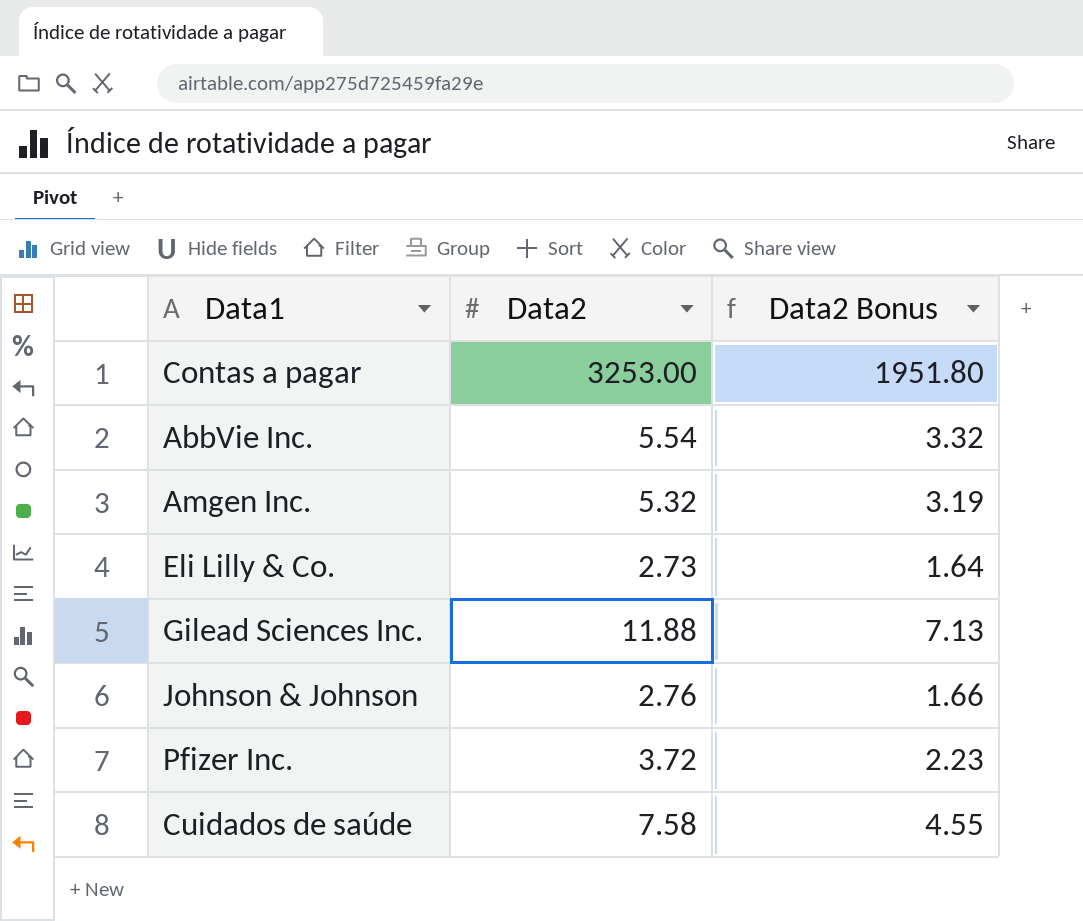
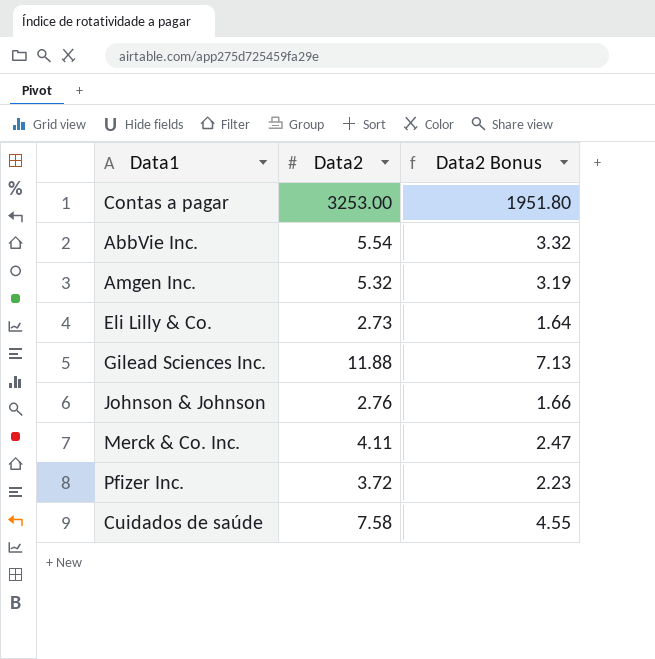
row Merck & Co. Inc.: none -> 4.11 | 2.47

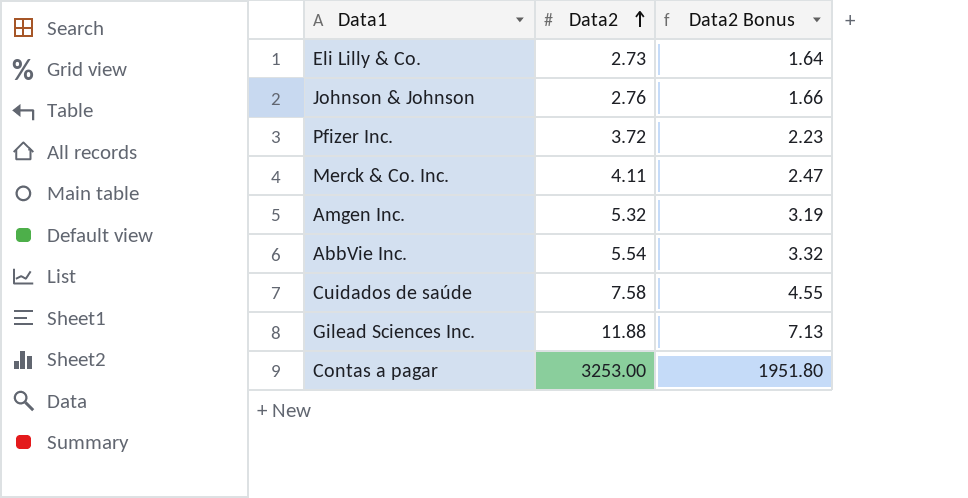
row order: none -> Data2 ascending

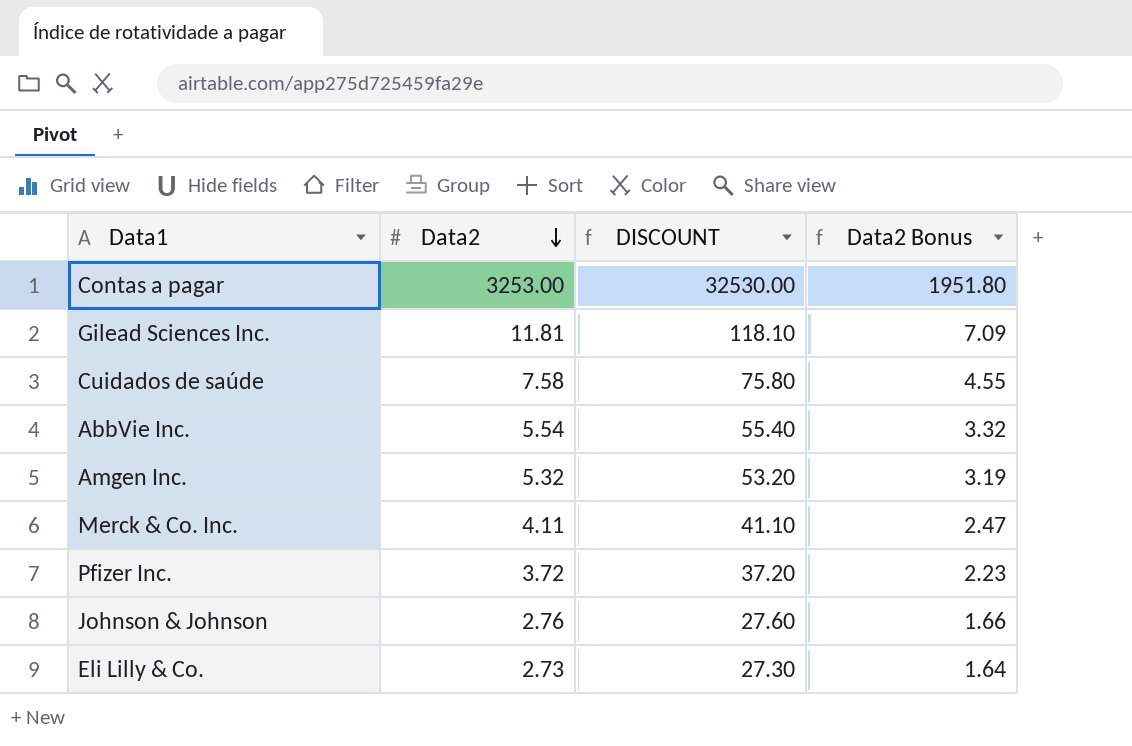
row order: Data2 ascending -> Data2 descending
column DISCOUNT | formula: none -> [Data2] * 10
Gilead Sciences Inc. | Data2: 11.88 -> 11.81
Gilead Sciences Inc. | Data2 Bonus: 7.13 -> 7.09

